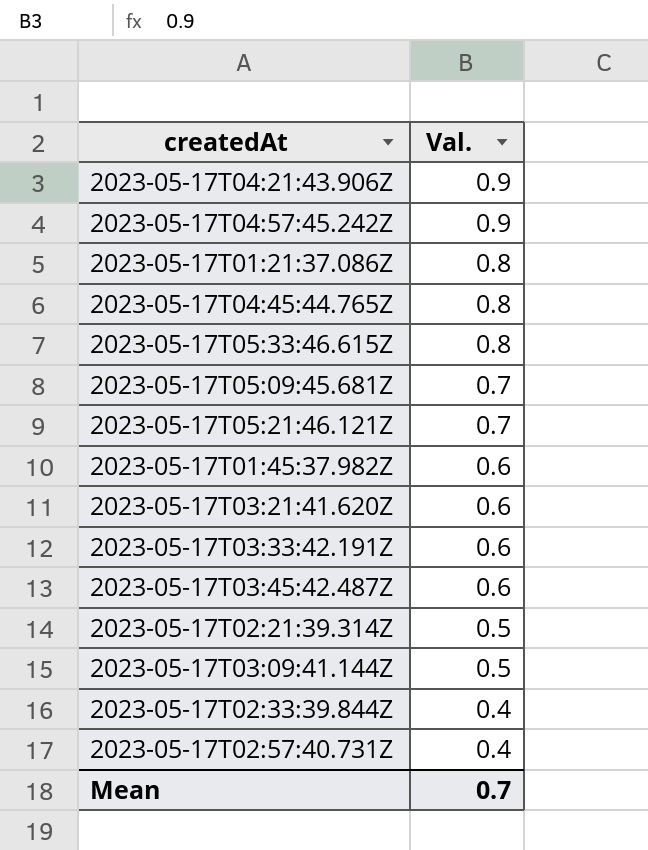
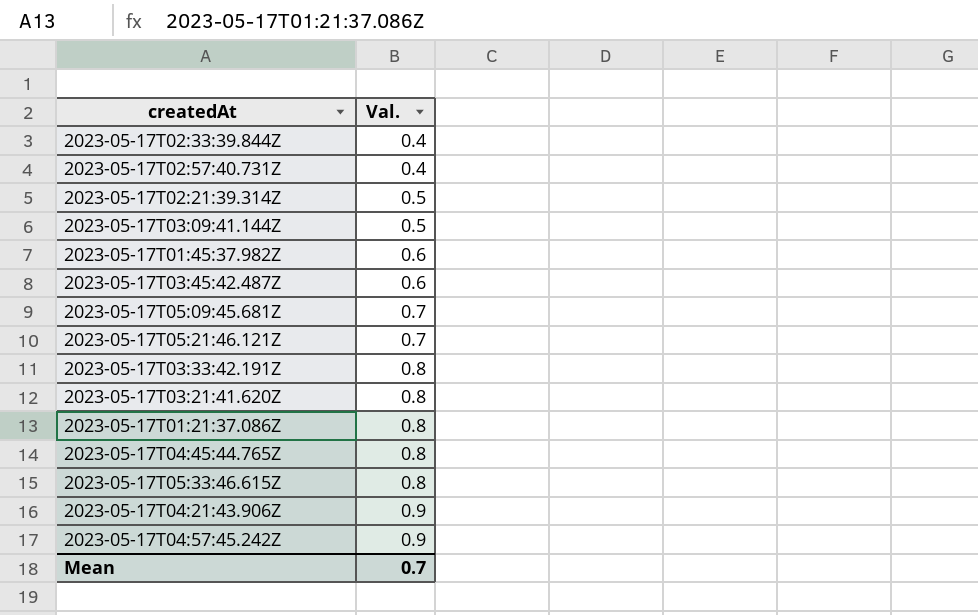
row order: Val. descending -> Val. ascending
2023-05-17T03:33:42.191Z | Val.: 0.6 -> 0.8
2023-05-17T03:21:41.620Z | Val.: 0.6 -> 0.8

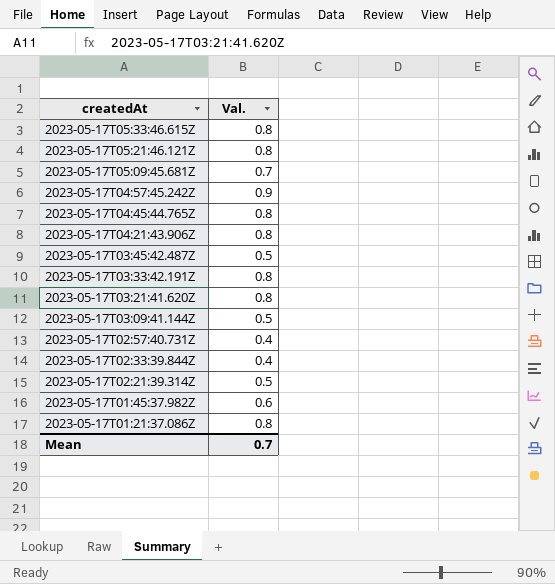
row order: Val. ascending -> createdAt descending
2023-05-17T05:21:46.121Z | Val.: 0.7 -> 0.8
2023-05-17T04:21:43.906Z | Val.: 0.9 -> 0.8
2023-05-17T03:45:42.487Z | Val.: 0.6 -> 0.5

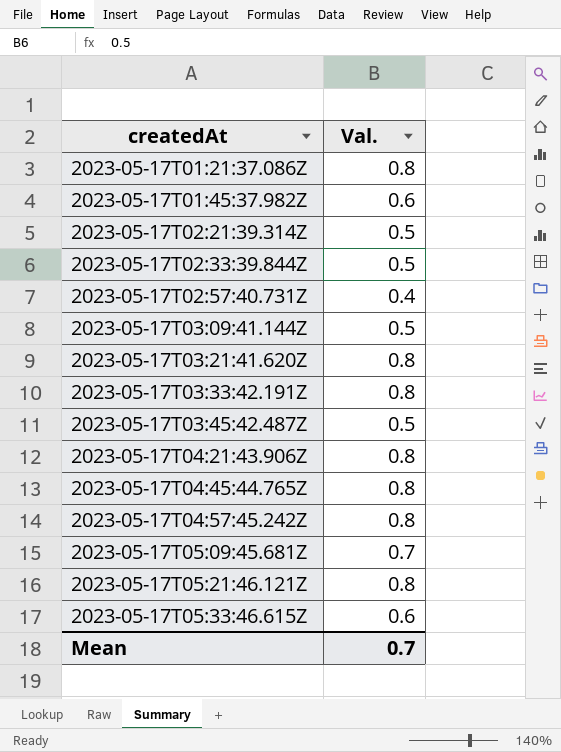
row order: createdAt descending -> createdAt ascending
2023-05-17T02:33:39.844Z | Val.: 0.4 -> 0.5
2023-05-17T04:57:45.242Z | Val.: 0.9 -> 0.8
2023-05-17T05:33:46.615Z | Val.: 0.8 -> 0.6

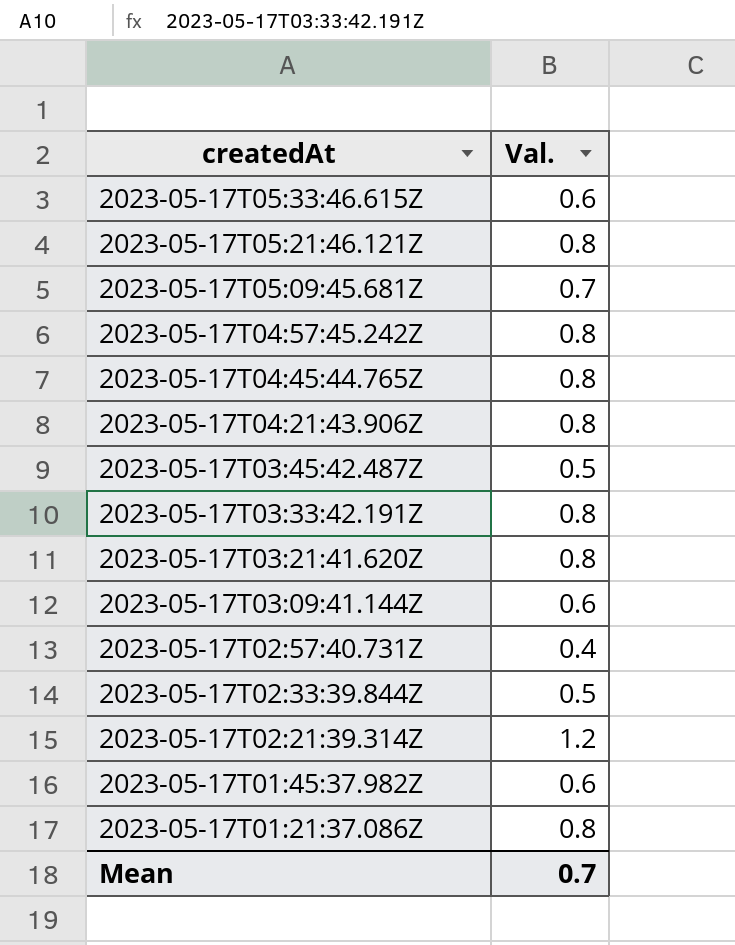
row order: createdAt ascending -> createdAt descending
2023-05-17T03:09:41.144Z | Val.: 0.5 -> 0.6
2023-05-17T02:21:39.314Z | Val.: 0.5 -> 1.2

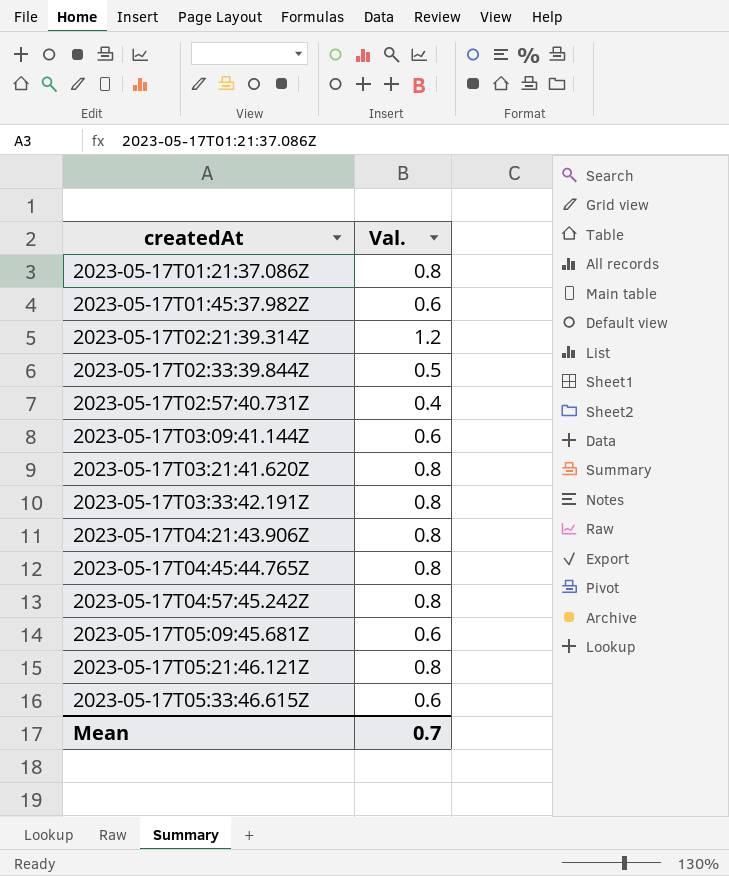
row order: createdAt descending -> createdAt ascending
row 2023-05-17T03:45:42.487Z: 0.5 -> none
2023-05-17T05:09:45.681Z | Val.: 0.7 -> 0.6

